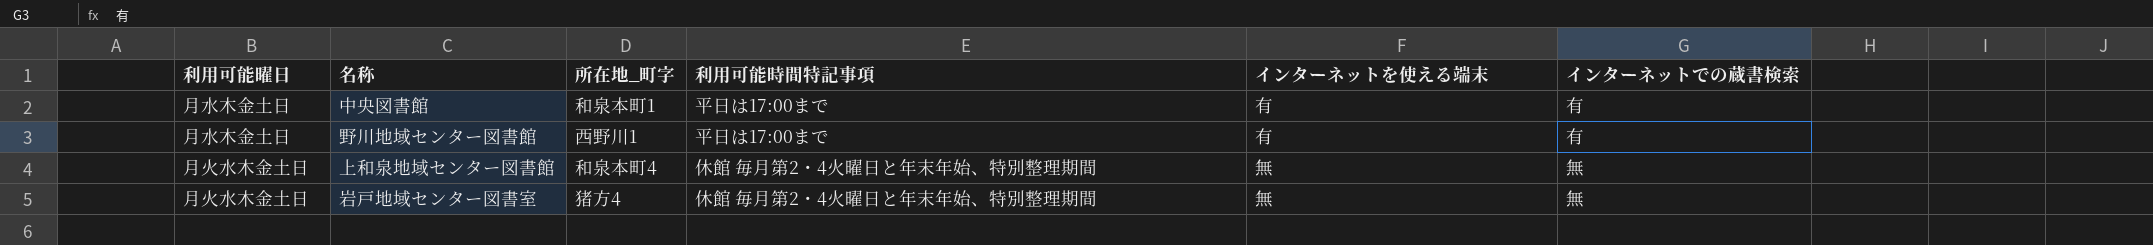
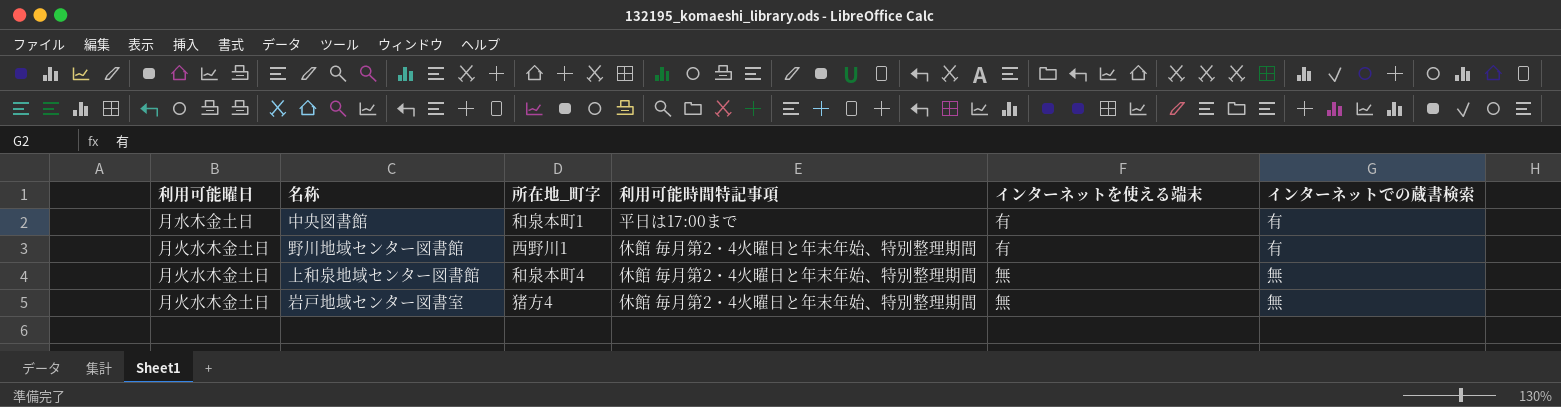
野川地域センター図書館 | 利用可能曜日: 月水木金土日 -> 月火水木金土日
野川地域センター図書館 | 利用可能時間特記事項: 平日は17:00まで -> 休館 毎月第2・4火曜日と年末年始、特別整理期間

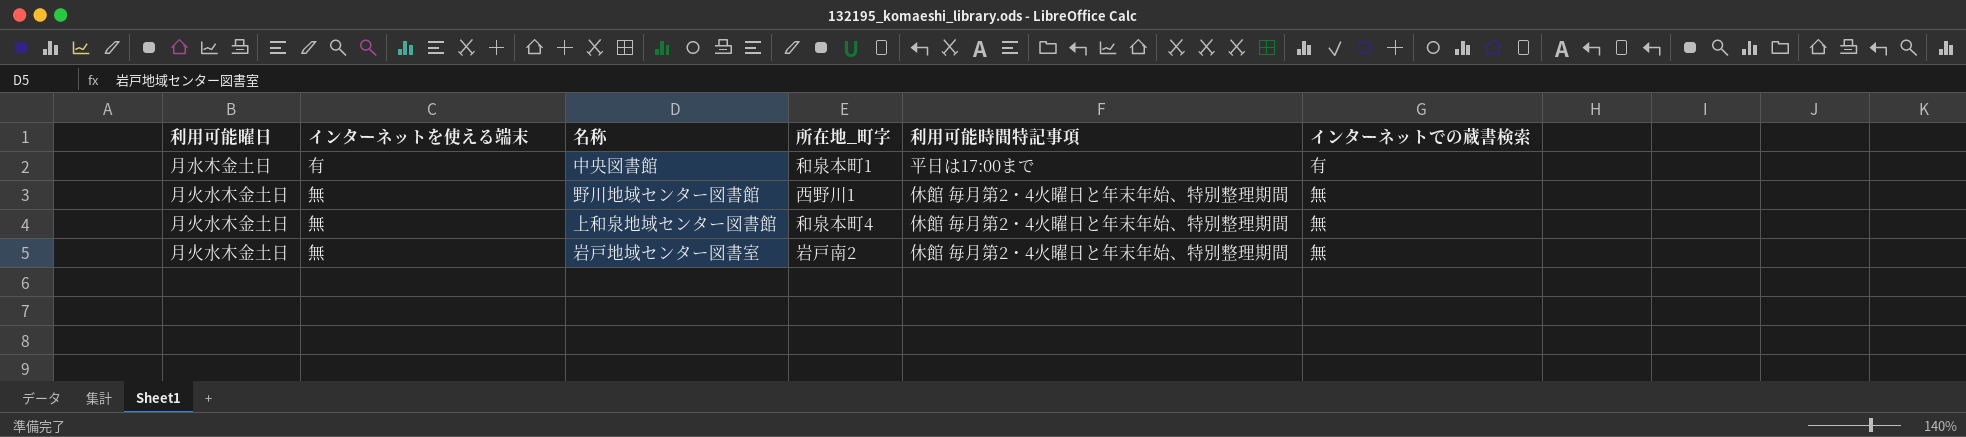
column インターネットを使える端末 | position: 5 -> 2
野川地域センター図書館 | インターネットを使える端末: 有 -> 無
野川地域センター図書館 | インターネットでの蔵書検索: 有 -> 無
岩戸地域センター図書室 | 所在地_町字: 猪方4 -> 岩戸南2

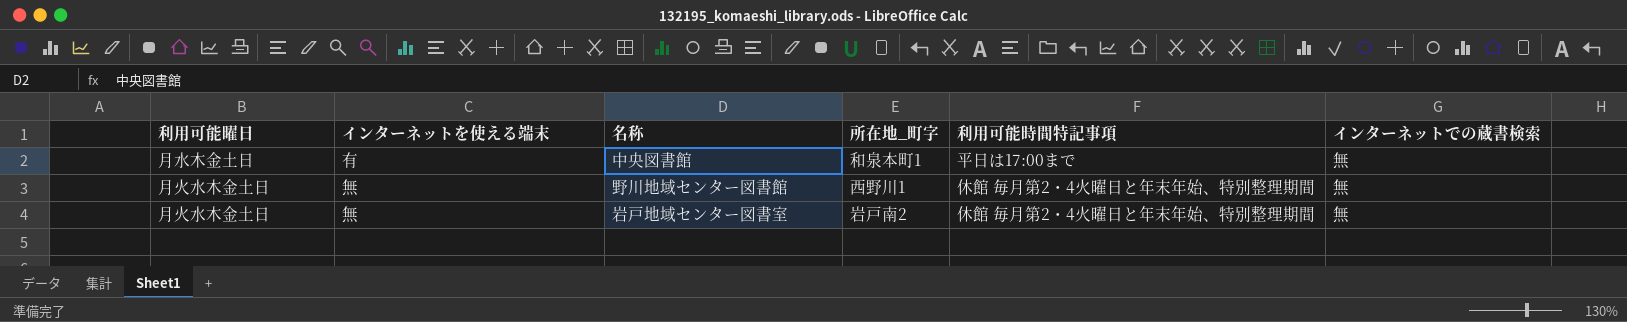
row 上和泉地域センター図書館: 月火水木金土日 | 無 | 和泉本町4 | 休館 毎月第2・4火曜日と年末年始、特別整理期間 | 無 -> none
中央図書館 | インターネットでの蔵書検索: 有 -> 無

